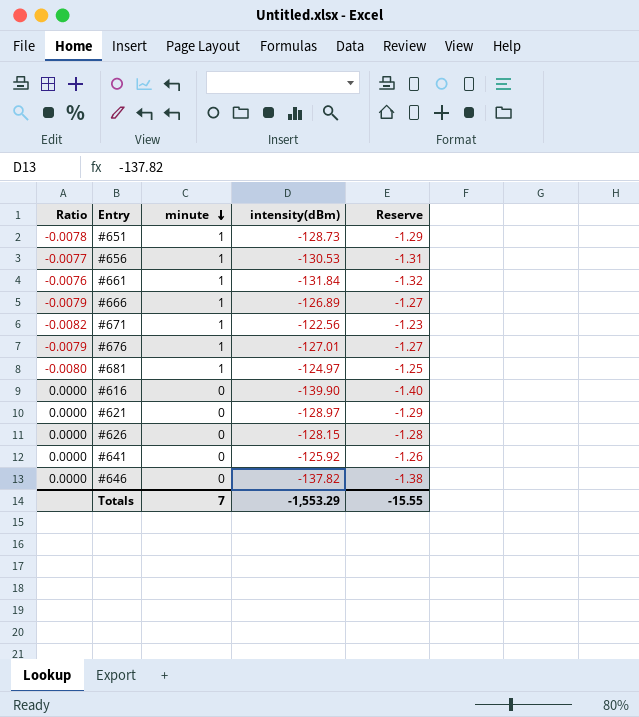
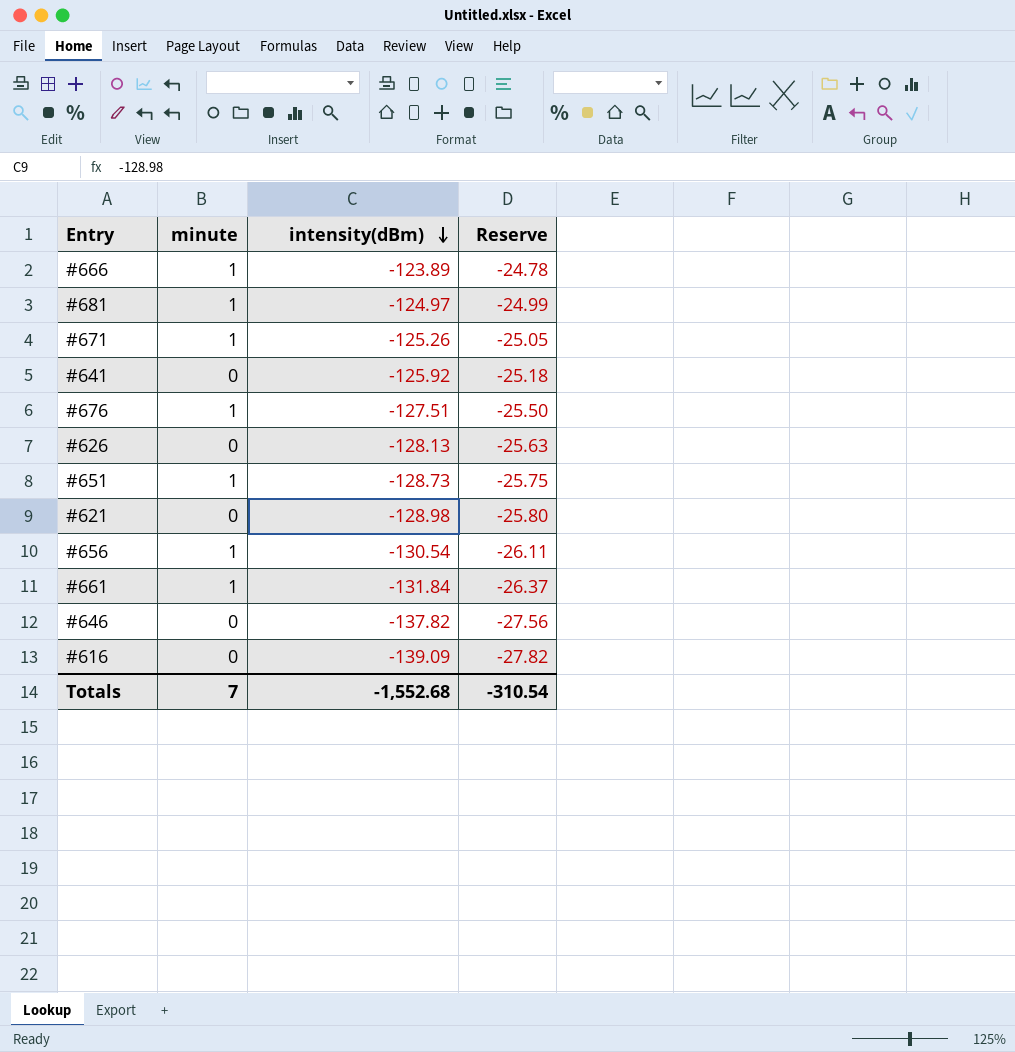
row order: minute descending -> intensity(dBm) descending
column Ratio | formula: [minute] / [intensity(dBm)] -> none
column Reserve | formula: [intensity(dBm)] * 0.01 -> [intensity(dBm)] * 0.2
#666 | intensity(dBm): -126.89 -> -123.89
#671 | intensity(dBm): -122.56 -> -125.26
#676 | intensity(dBm): -127.01 -> -127.51
#626 | intensity(dBm): -128.15 -> -128.13
#621 | intensity(dBm): -128.97 -> -128.98
#656 | intensity(dBm): -130.53 -> -130.54
#616 | intensity(dBm): -139.90 -> -139.09
Totals | intensity(dBm): -1,553.29 -> -1,552.68
Totals | Reserve: -15.55 -> -310.54

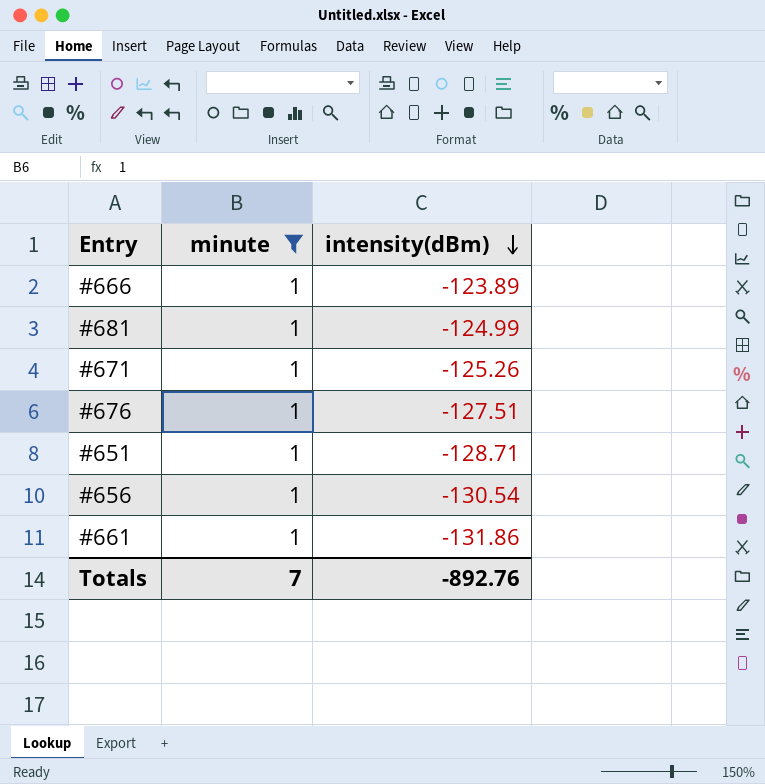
filter: none -> minute = 1
column Reserve | formula: [intensity(dBm)] * 0.2 -> none
#681 | intensity(dBm): -124.97 -> -124.99
#651 | intensity(dBm): -128.73 -> -128.71
#661 | intensity(dBm): -131.84 -> -131.86
Totals | intensity(dBm): -1,552.68 -> -892.76

